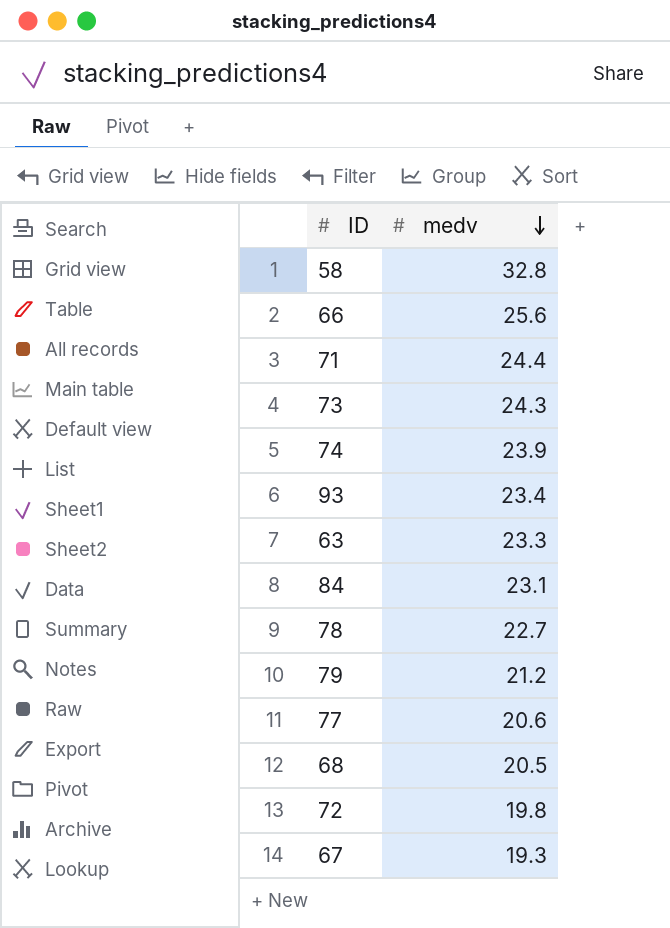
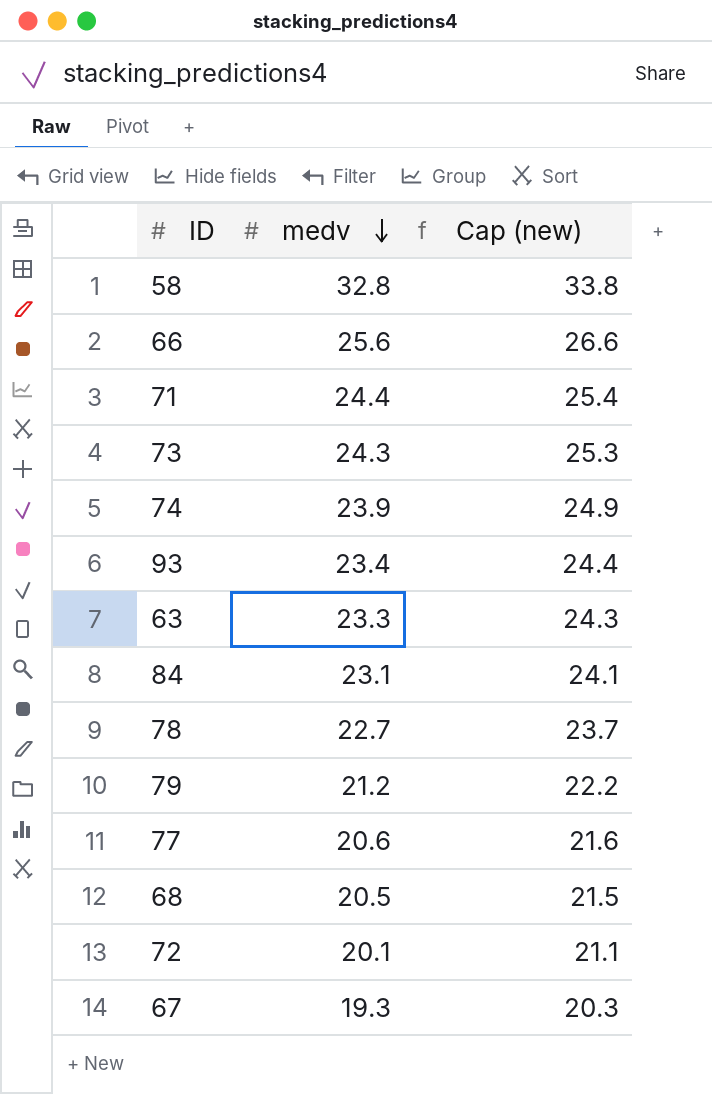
column Cap (new) | formula: none -> [medv] + 1
72 | medv: 19.8 -> 20.1

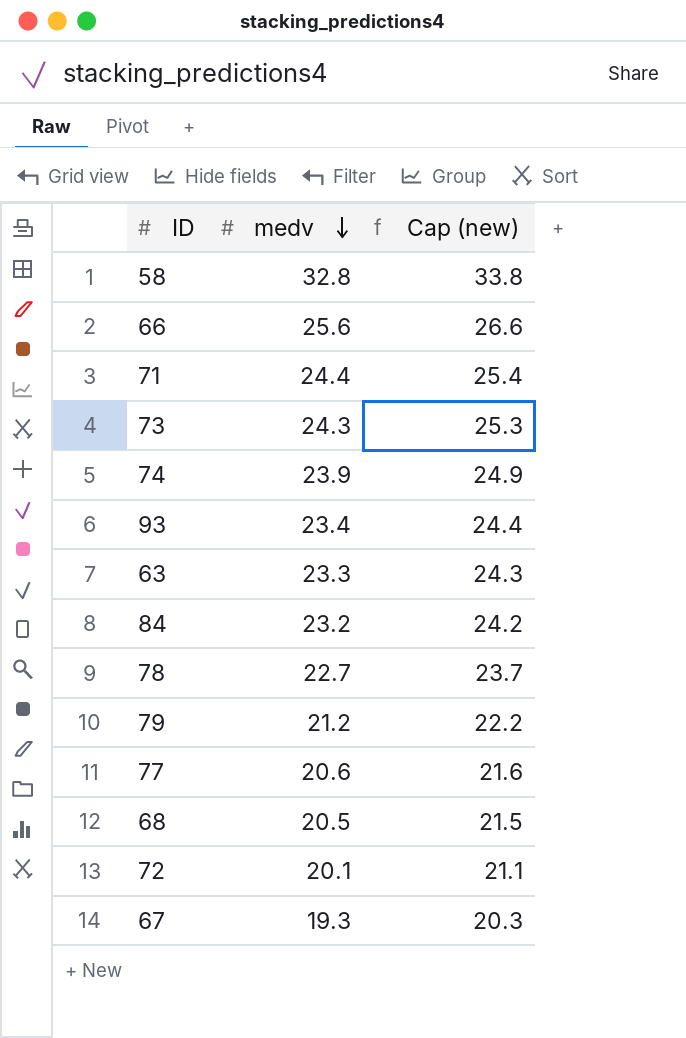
84 | medv: 23.1 -> 23.2
84 | Cap (new): 24.1 -> 24.2

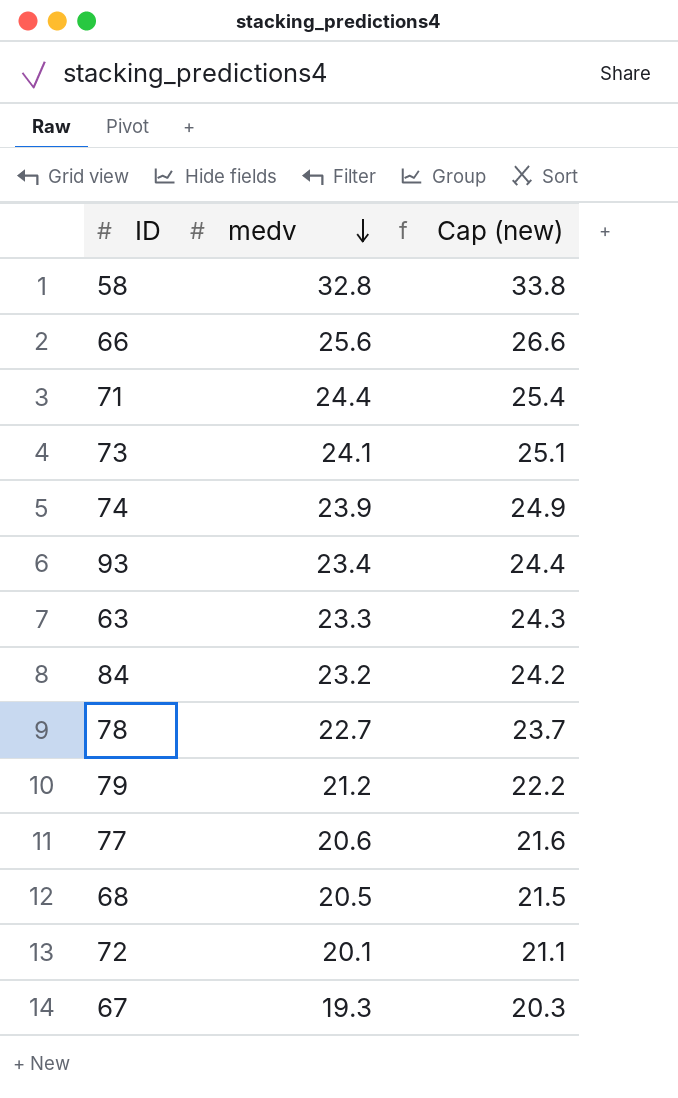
73 | medv: 24.3 -> 24.1
73 | Cap (new): 25.3 -> 25.1

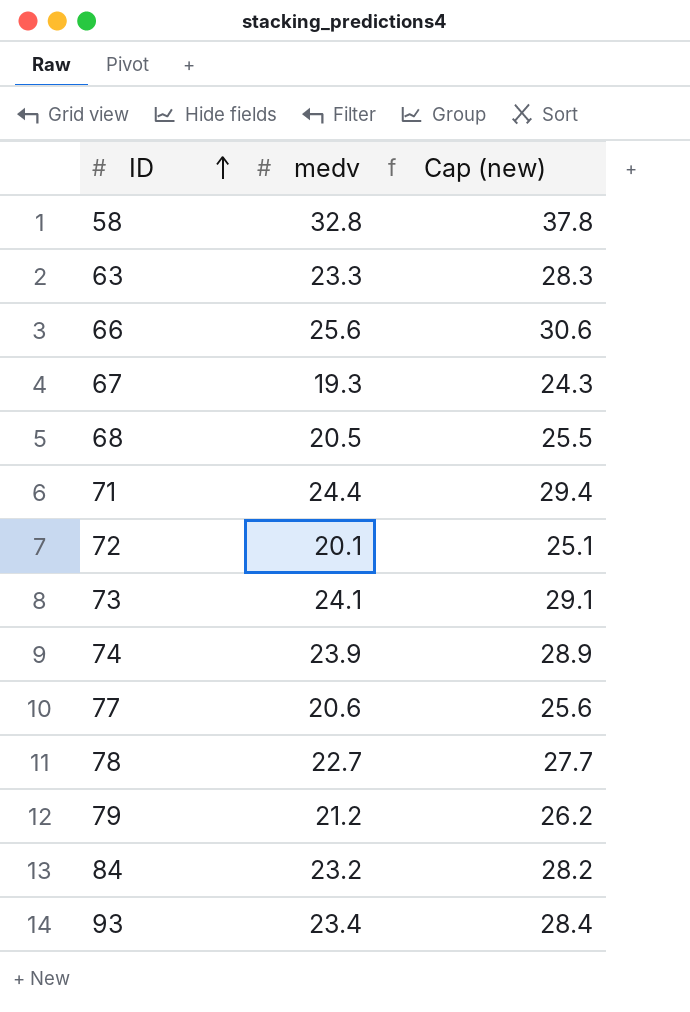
row order: medv descending -> ID ascending
column Cap (new) | formula: [medv] + 1 -> [medv] + 5

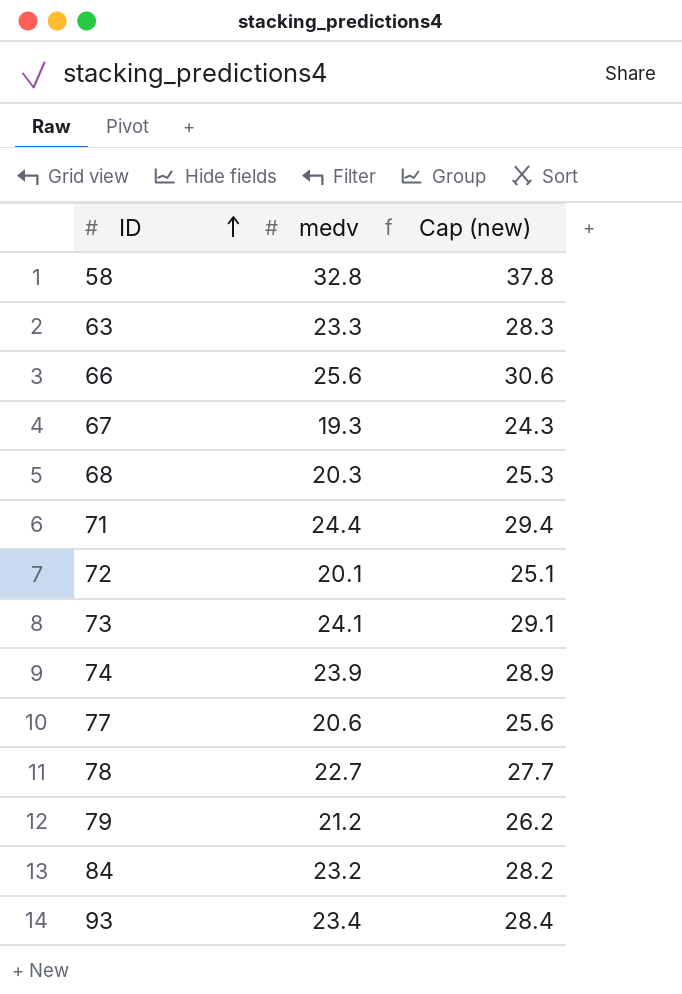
68 | medv: 20.5 -> 20.3
68 | Cap (new): 25.5 -> 25.3

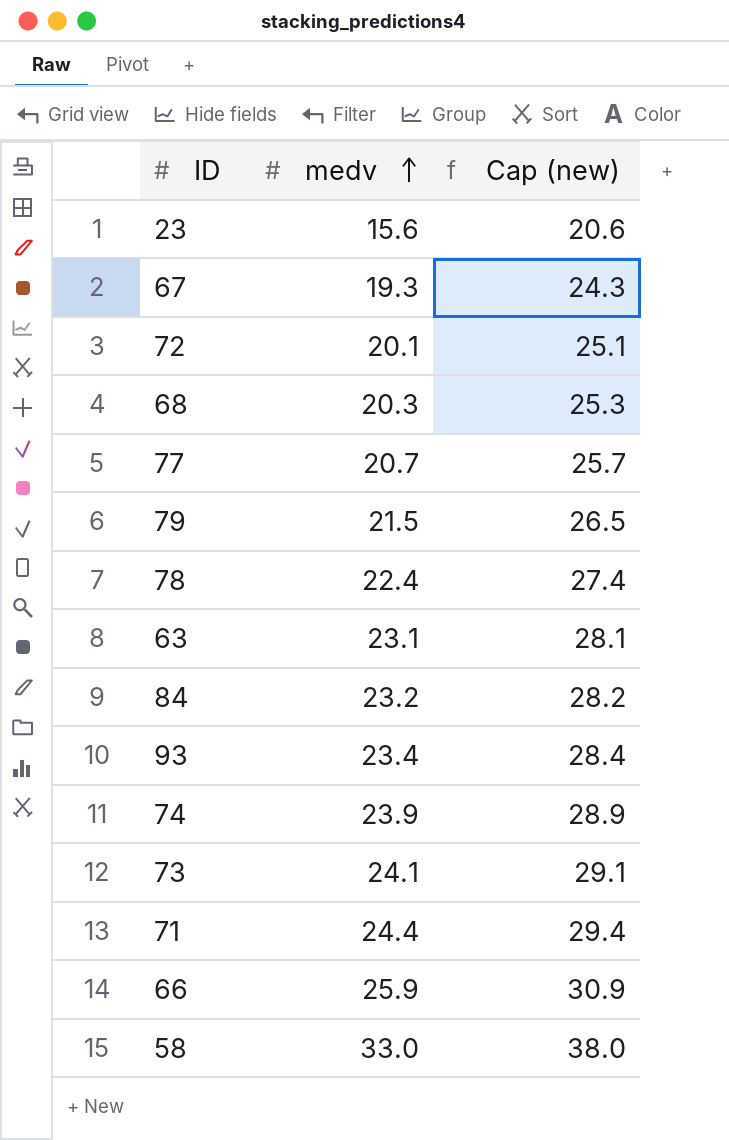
row order: ID ascending -> medv ascending
row 23: none -> 15.6 | 20.6
77 | medv: 20.6 -> 20.7
77 | Cap (new): 25.6 -> 25.7
79 | medv: 21.2 -> 21.5
79 | Cap (new): 26.2 -> 26.5
78 | medv: 22.7 -> 22.4
78 | Cap (new): 27.7 -> 27.4
63 | medv: 23.3 -> 23.1
63 | Cap (new): 28.3 -> 28.1
66 | medv: 25.6 -> 25.9
66 | Cap (new): 30.6 -> 30.9
58 | medv: 32.8 -> 33.0
58 | Cap (new): 37.8 -> 38.0

